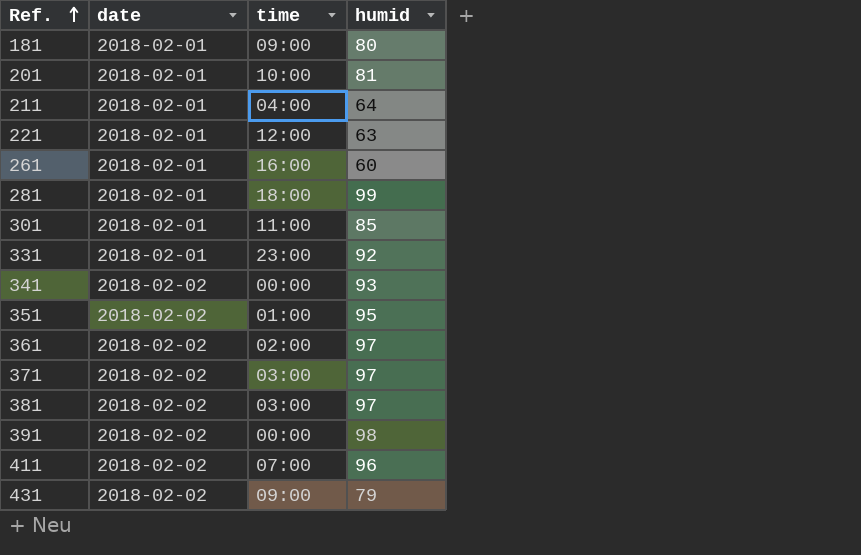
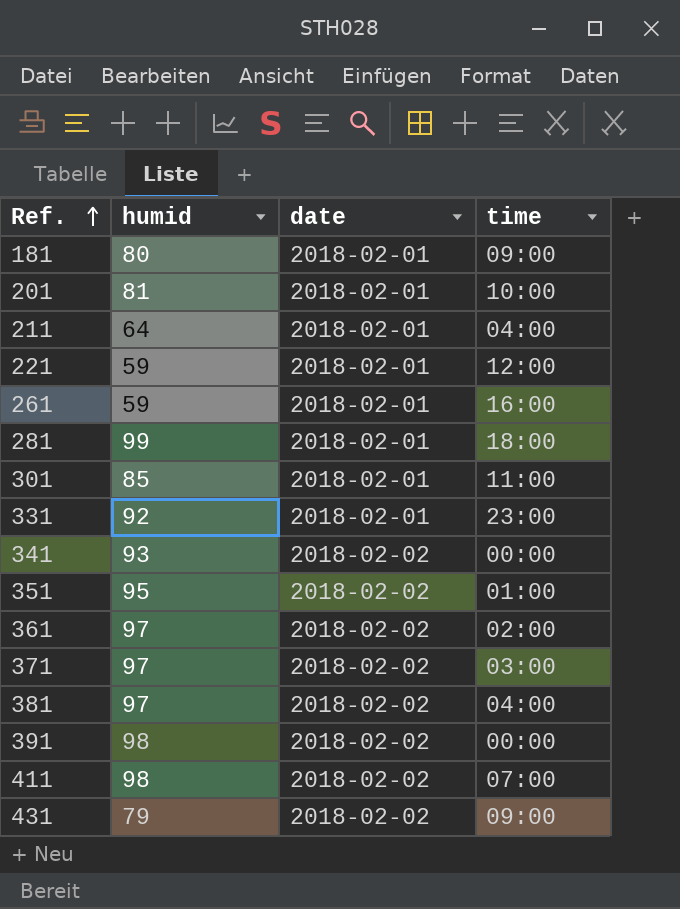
column humid | position: 4 -> 2
221 | humid: 63 -> 59
261 | humid: 60 -> 59
381 | time: 03:00 -> 04:00
411 | humid: 96 -> 98

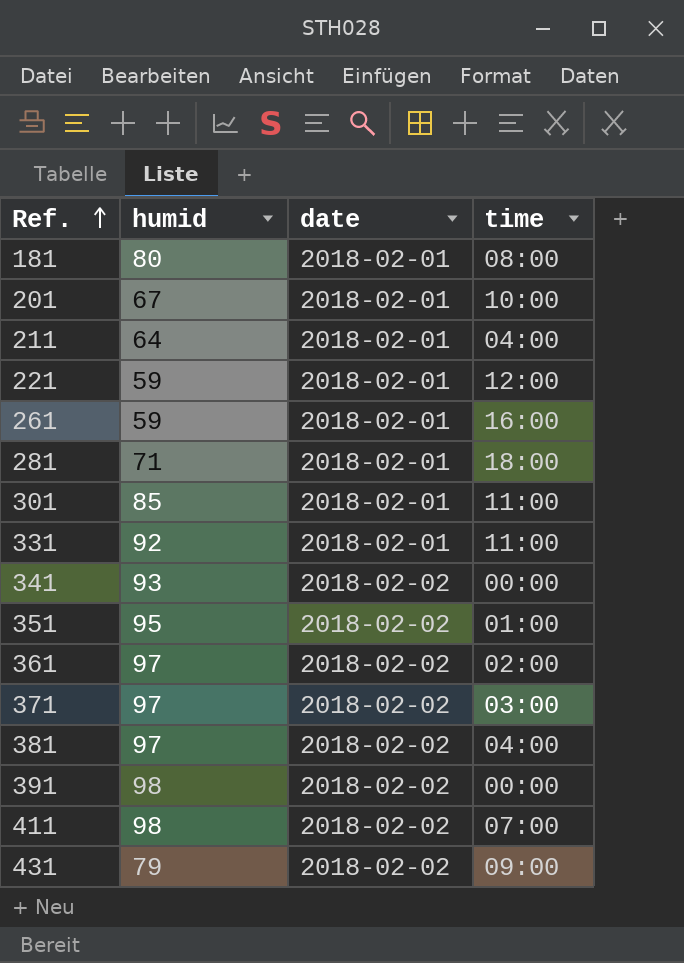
181 | time: 09:00 -> 08:00
201 | humid: 81 -> 67
281 | humid: 99 -> 71
331 | time: 23:00 -> 11:00

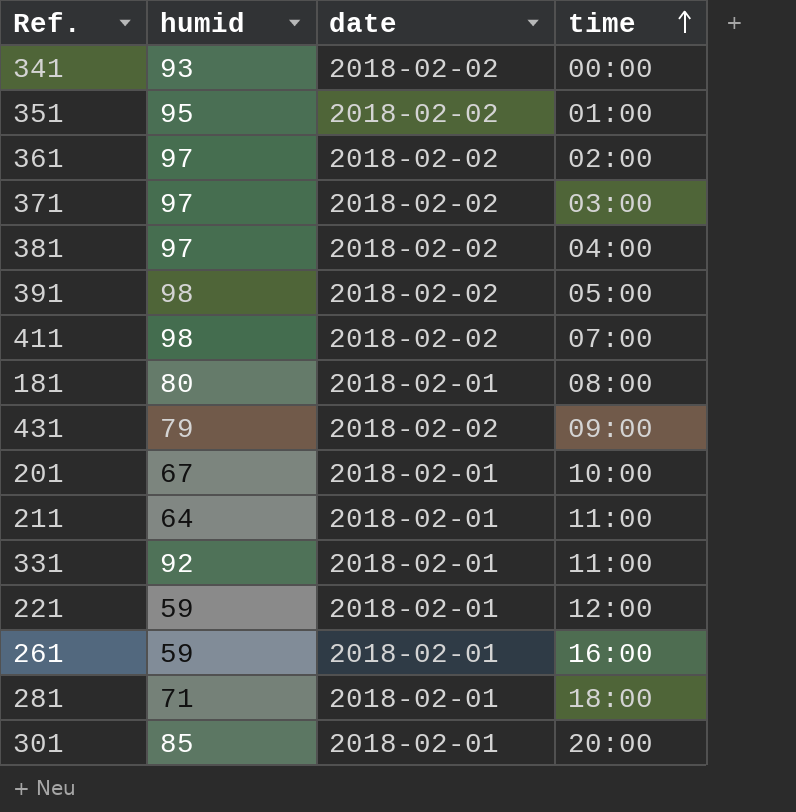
row order: Ref. ascending -> time ascending
391 | time: 00:00 -> 05:00
211 | time: 04:00 -> 11:00
301 | time: 11:00 -> 20:00

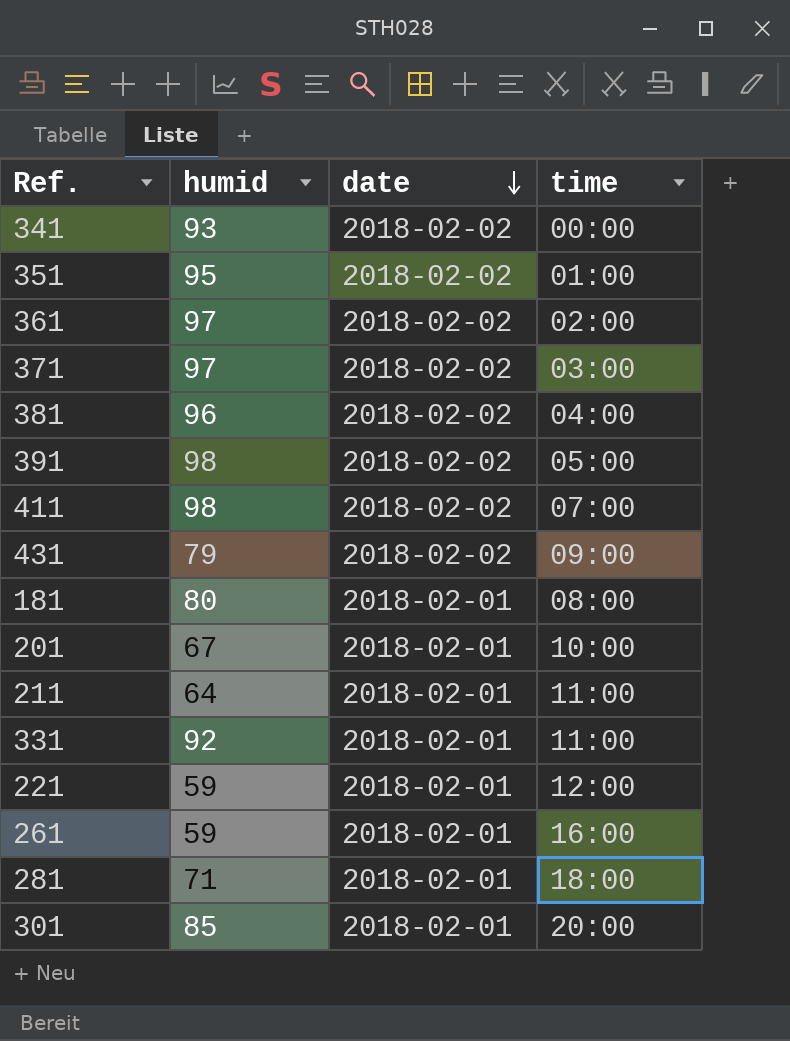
row order: time ascending -> date descending
381 | humid: 97 -> 96

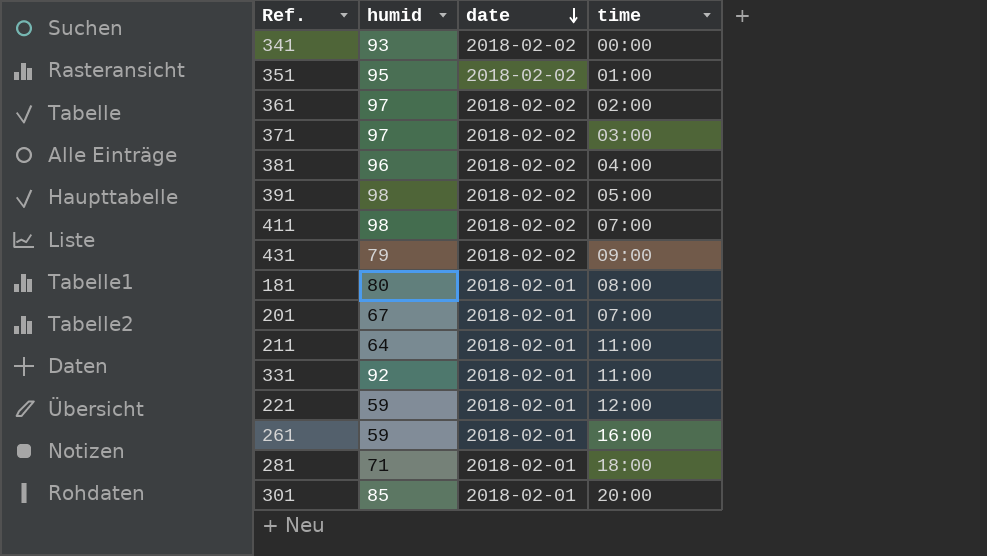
201 | time: 10:00 -> 07:00

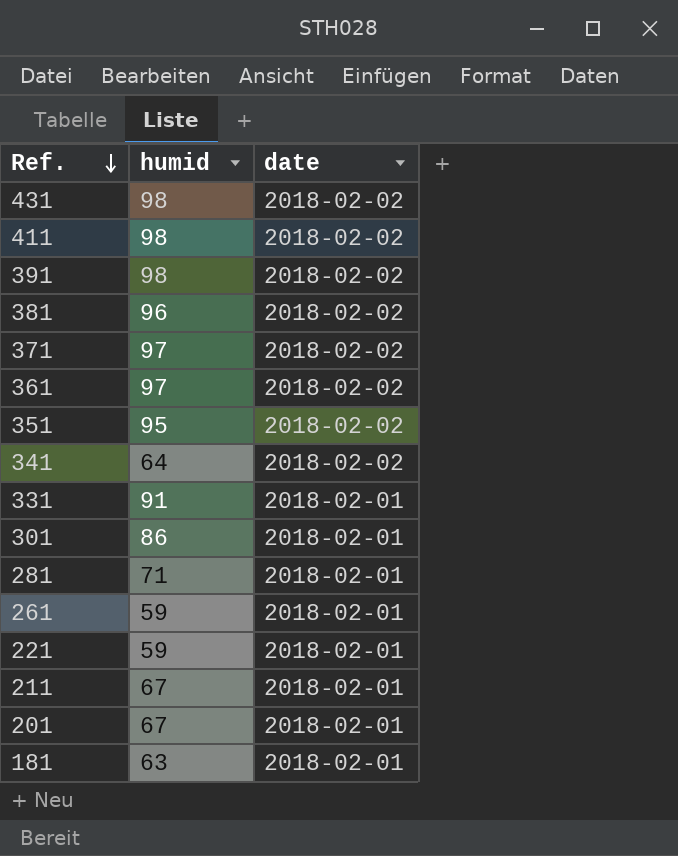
row order: date descending -> Ref. descending
column time | position: 4 -> none
431 | humid: 79 -> 98
341 | humid: 93 -> 64
331 | humid: 92 -> 91
301 | humid: 85 -> 86
211 | humid: 64 -> 67
181 | humid: 80 -> 63

